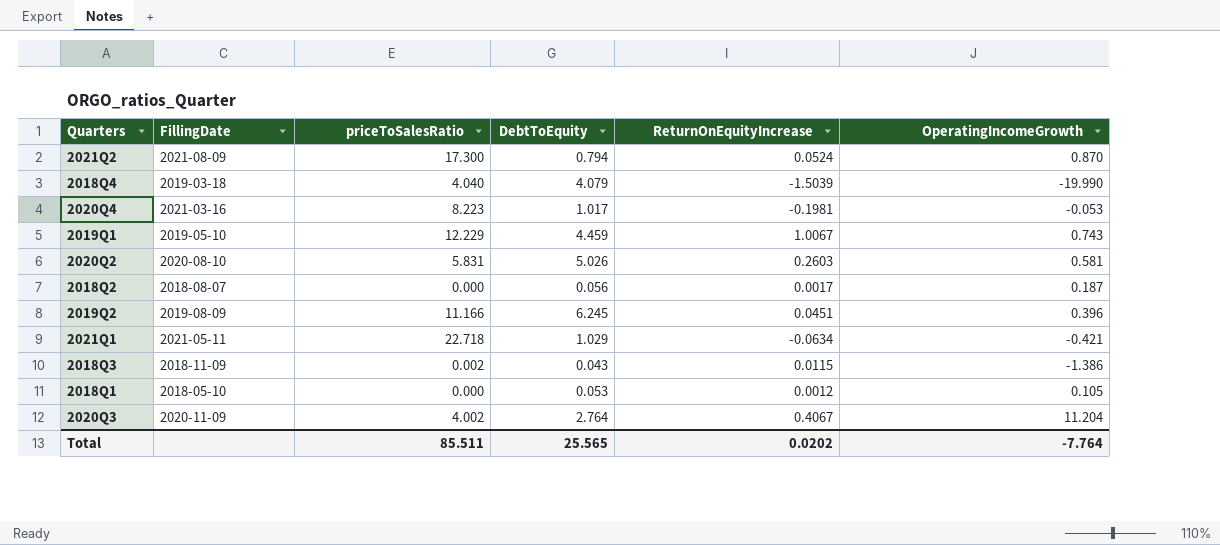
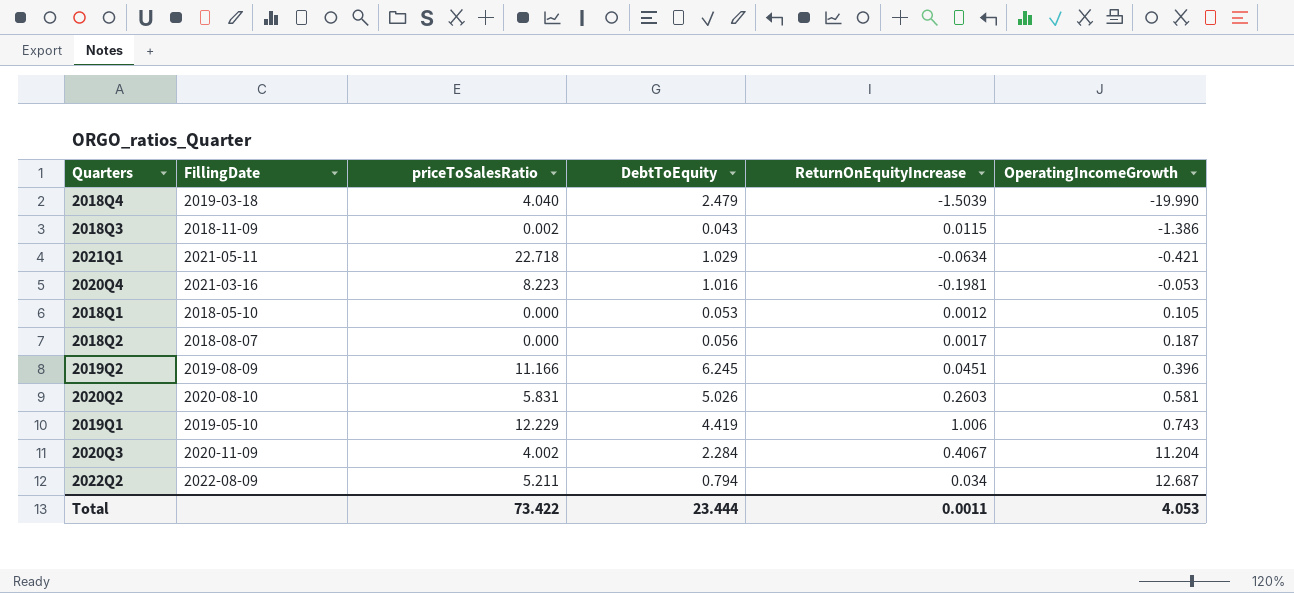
row order: none -> OperatingIncomeGrowth ascending
row 2021Q2: 2021-08-09 | 17.300 | 0.794 | 0.0524 | 0.870 -> none
2018Q4 | DebtToEquity: 4.079 -> 2.479
2020Q4 | DebtToEquity: 1.017 -> 1.016
2019Q1 | DebtToEquity: 4.459 -> 4.419
2019Q1 | ReturnOnEquityIncrease: 1.0067 -> 1.006
2020Q3 | DebtToEquity: 2.764 -> 2.284
row 2022Q2: none -> 2022-08-09 | 5.211 | 0.794 | 0.034 | 12.687
Total | priceToSalesRatio: 85.511 -> 73.422
Total | DebtToEquity: 25.565 -> 23.444
Total | ReturnOnEquityIncrease: 0.0202 -> 0.0011
Total | OperatingIncomeGrowth: -7.764 -> 4.053

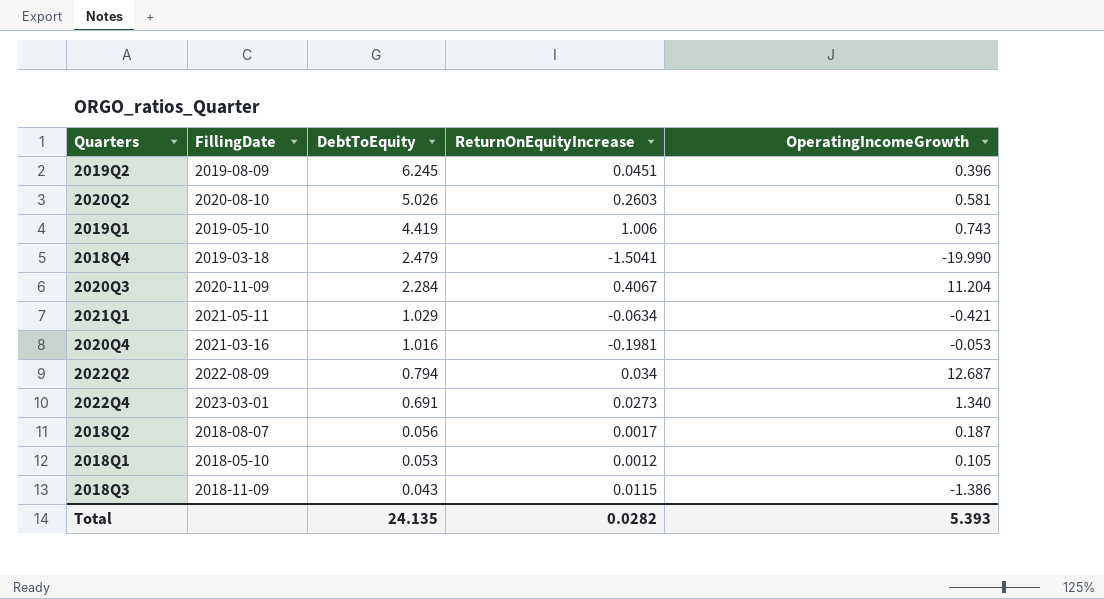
row order: OperatingIncomeGrowth ascending -> DebtToEquity descending
column priceToSalesRatio | position: 3 -> none
2018Q4 | ReturnOnEquityIncrease: -1.5039 -> -1.5041
row 2022Q4: none -> 2023-03-01 | 0.691 | 0.0273 | 1.340
Total | DebtToEquity: 23.444 -> 24.135
Total | ReturnOnEquityIncrease: 0.0011 -> 0.0282
Total | OperatingIncomeGrowth: 4.053 -> 5.393

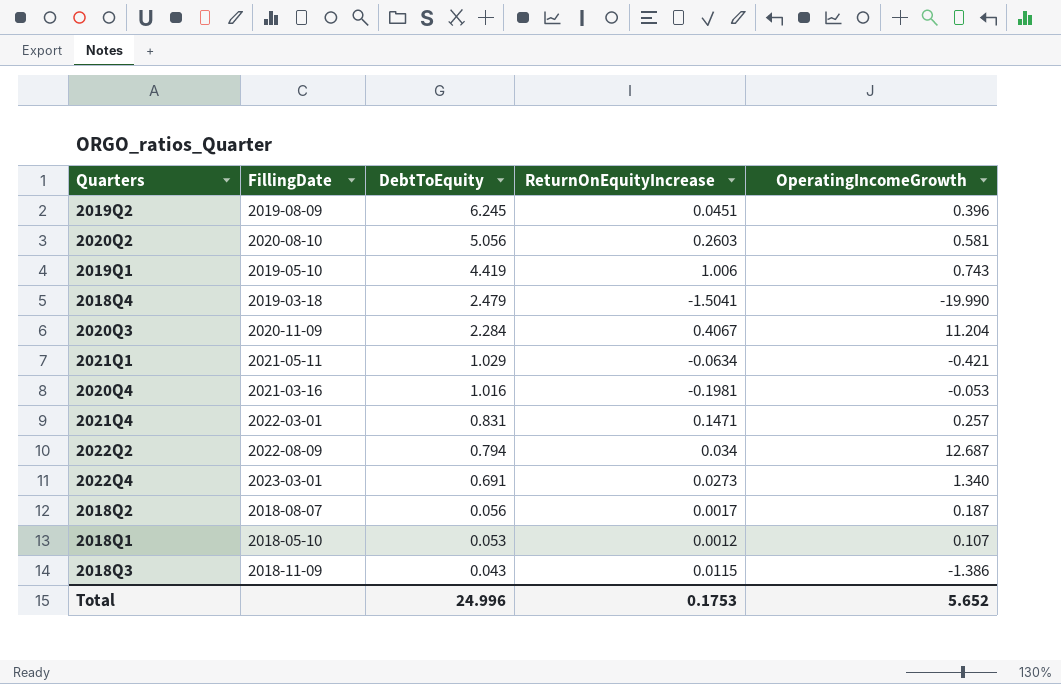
2020Q2 | DebtToEquity: 5.026 -> 5.056
row 2021Q4: none -> 2022-03-01 | 0.831 | 0.1471 | 0.257
2018Q1 | OperatingIncomeGrowth: 0.105 -> 0.107
Total | DebtToEquity: 24.135 -> 24.996
Total | ReturnOnEquityIncrease: 0.0282 -> 0.1753
Total | OperatingIncomeGrowth: 5.393 -> 5.652

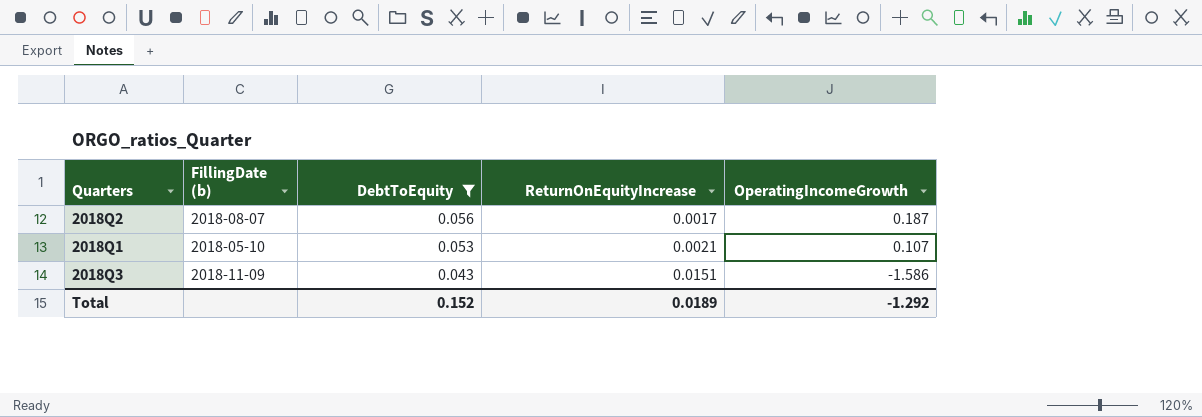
filter: none -> DebtToEquity <= 0.056
column name: FillingDate -> FillingDate (b)
2018Q1 | ReturnOnEquityIncrease: 0.0012 -> 0.0021
2018Q3 | ReturnOnEquityIncrease: 0.0115 -> 0.0151
2018Q3 | OperatingIncomeGrowth: -1.386 -> -1.586
Total | DebtToEquity: 24.996 -> 0.152
Total | ReturnOnEquityIncrease: 0.1753 -> 0.0189
Total | OperatingIncomeGrowth: 5.652 -> -1.292

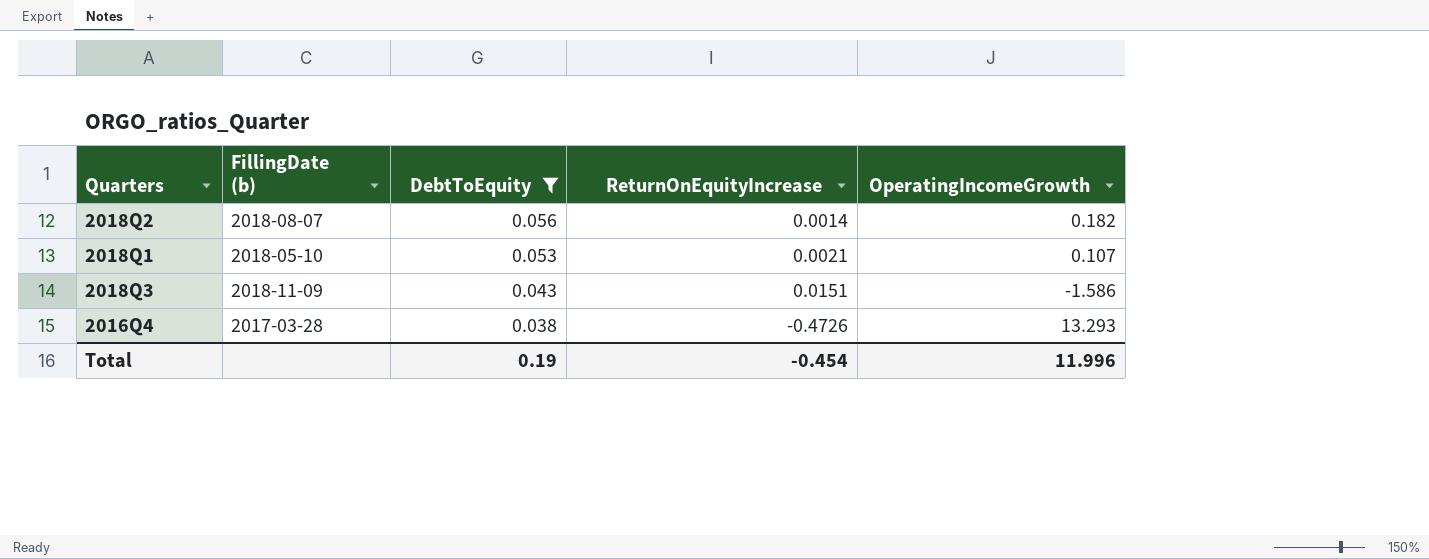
2018Q2 | ReturnOnEquityIncrease: 0.0017 -> 0.0014
2018Q2 | OperatingIncomeGrowth: 0.187 -> 0.182
row 2016Q4: none -> 2017-03-28 | 0.038 | -0.4726 | 13.293
Total | DebtToEquity: 0.152 -> 0.19
Total | ReturnOnEquityIncrease: 0.0189 -> -0.454
Total | OperatingIncomeGrowth: -1.292 -> 11.996

